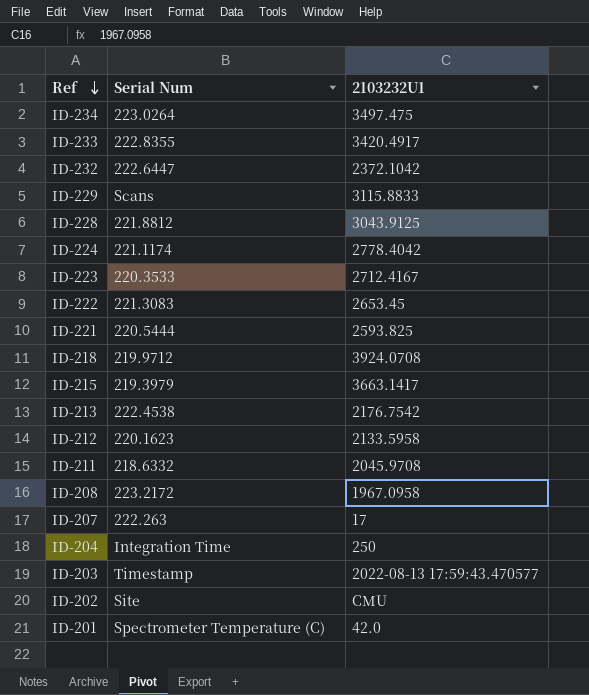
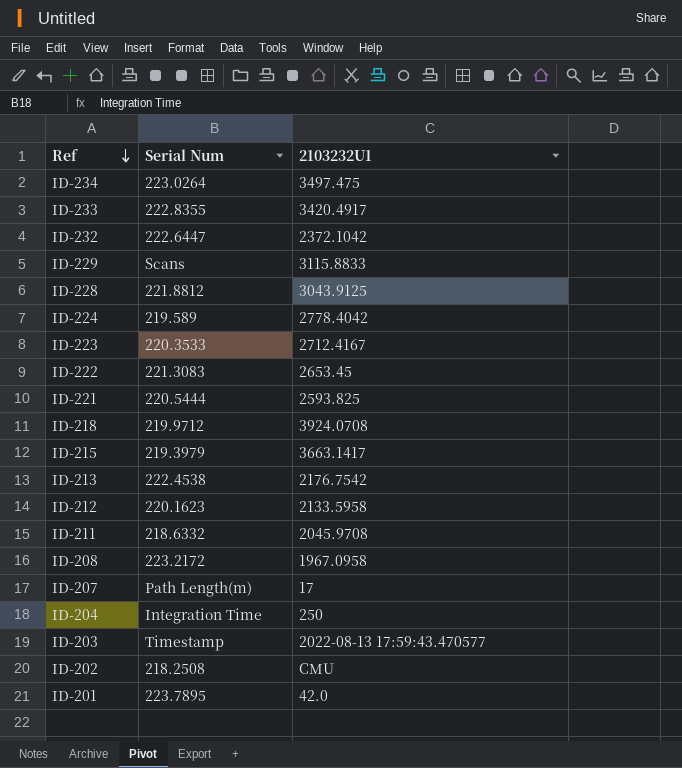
ID-224 | Serial Num: 221.1174 -> 219.589
ID-207 | Serial Num: 222.263 -> Path Length(m)
ID-202 | Serial Num: Site -> 218.2508
ID-201 | Serial Num: Spectrometer Temperature (C) -> 223.7895

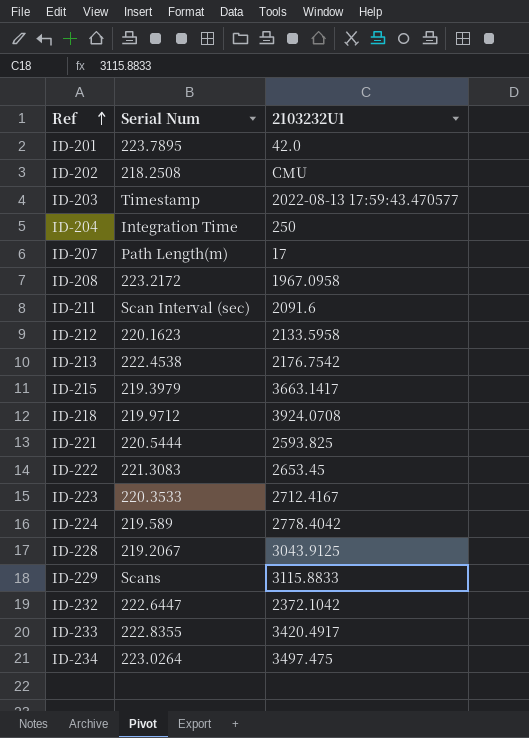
row order: Ref descending -> Ref ascending
ID-211 | Serial Num: 218.6332 -> Scan Interval (sec)
ID-211 | 2103232U1: 2045.9708 -> 2091.6
ID-228 | Serial Num: 221.8812 -> 219.2067

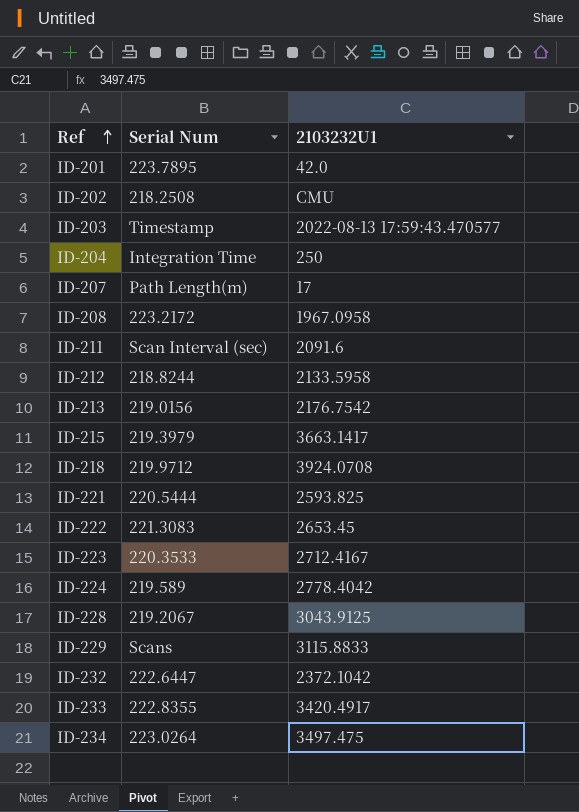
ID-212 | Serial Num: 220.1623 -> 218.8244
ID-213 | Serial Num: 222.4538 -> 219.0156

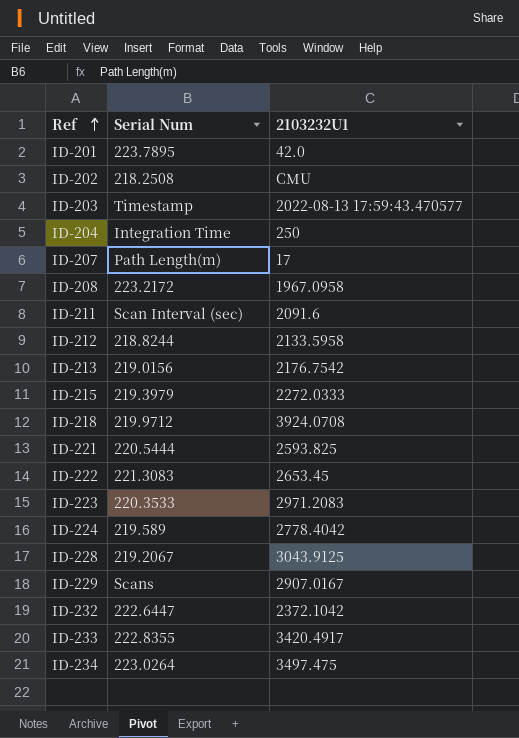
ID-215 | 2103232U1: 3663.1417 -> 2272.0333
ID-223 | 2103232U1: 2712.4167 -> 2971.2083
ID-229 | 2103232U1: 3115.8833 -> 2907.0167

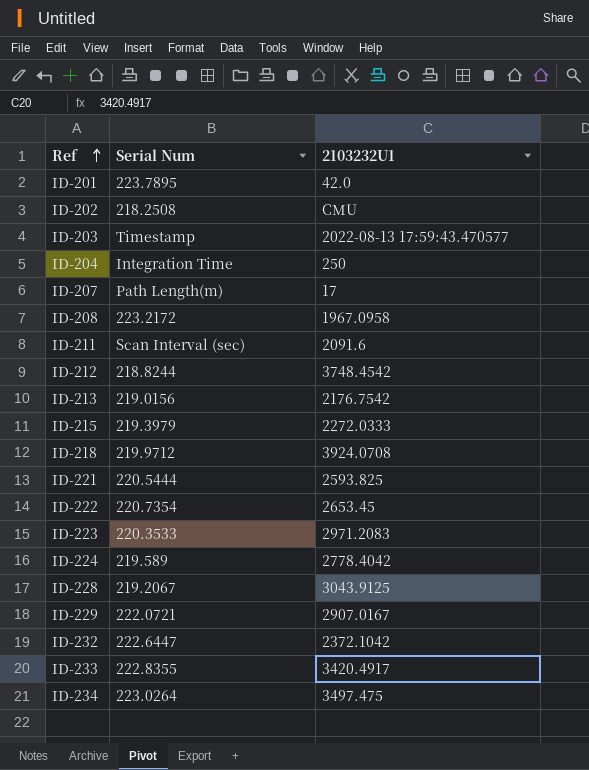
ID-212 | 2103232U1: 2133.5958 -> 3748.4542
ID-222 | Serial Num: 221.3083 -> 220.7354
ID-229 | Serial Num: Scans -> 222.0721

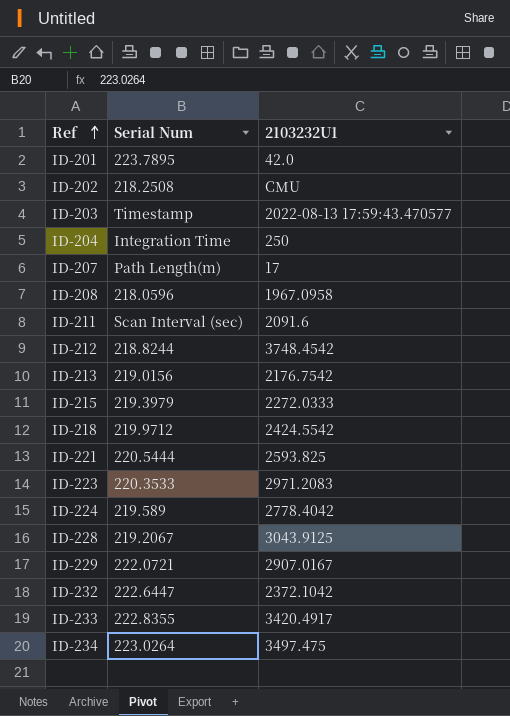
row ID-222: 220.7354 | 2653.45 -> none
ID-208 | Serial Num: 223.2172 -> 218.0596
ID-218 | 2103232U1: 3924.0708 -> 2424.5542

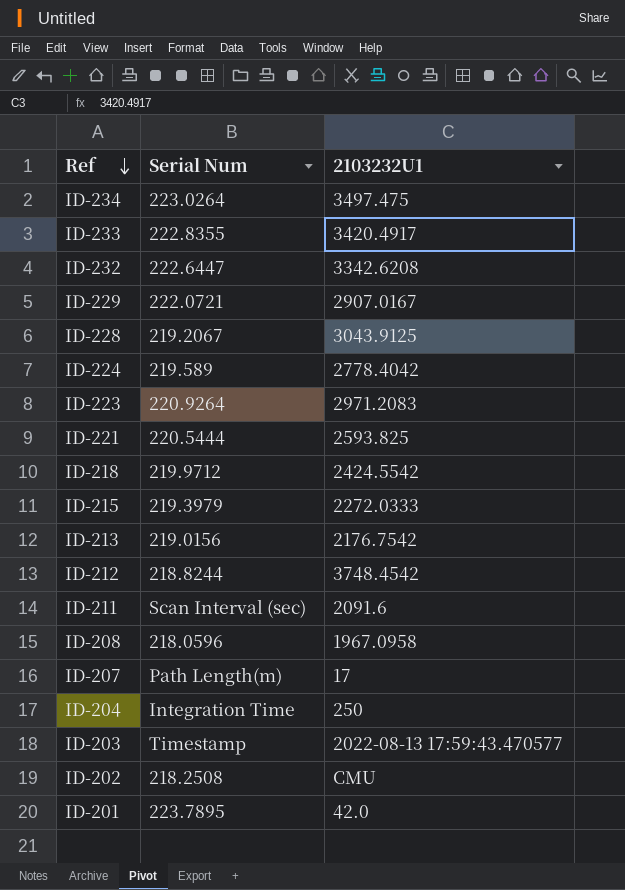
row order: Ref ascending -> Ref descending
ID-232 | 2103232U1: 2372.1042 -> 3342.6208
ID-223 | Serial Num: 220.3533 -> 220.9264

